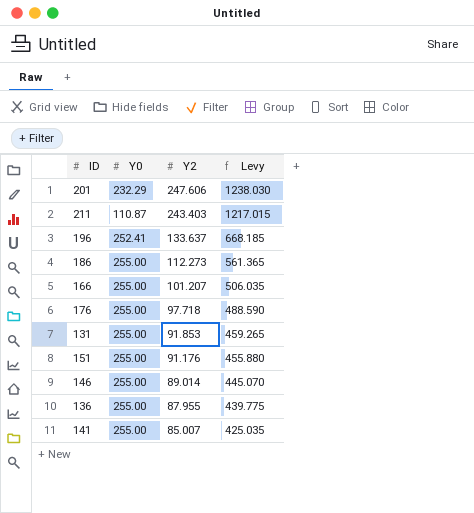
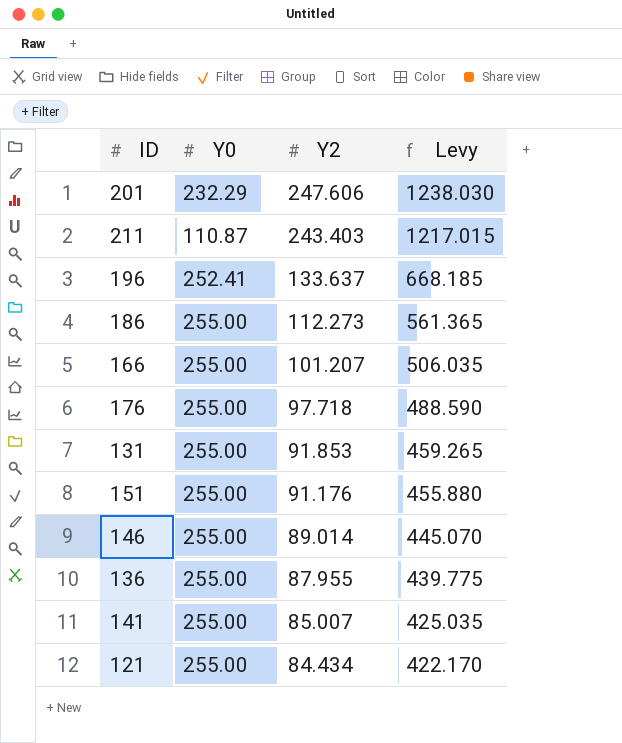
row 121: none -> 255.00 | 84.434 | 422.170

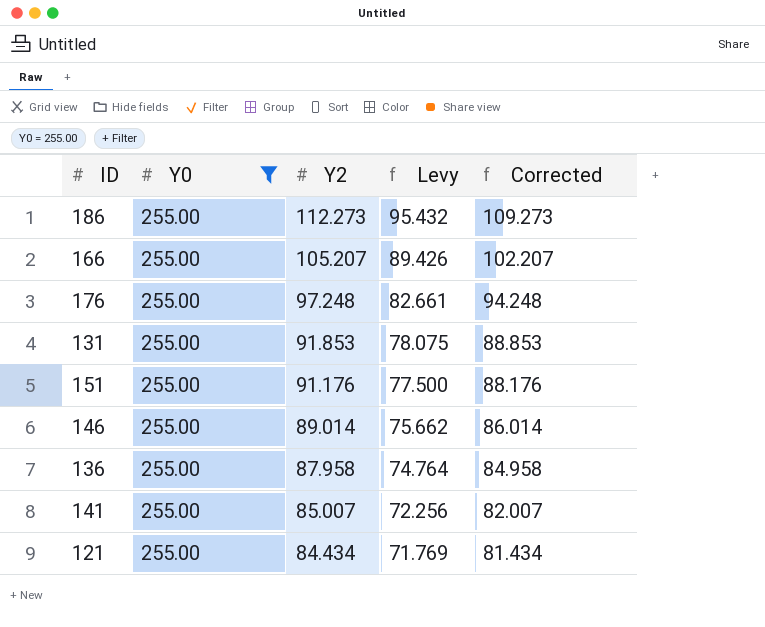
filter: none -> Y0 = 255.00
column Levy | formula: [Y2] * 5 -> [Y2] * 0.85
column Corrected | formula: none -> [Y2] - 3
166 | Y2: 101.207 -> 105.207
176 | Y2: 97.718 -> 97.248
136 | Y2: 87.955 -> 87.958

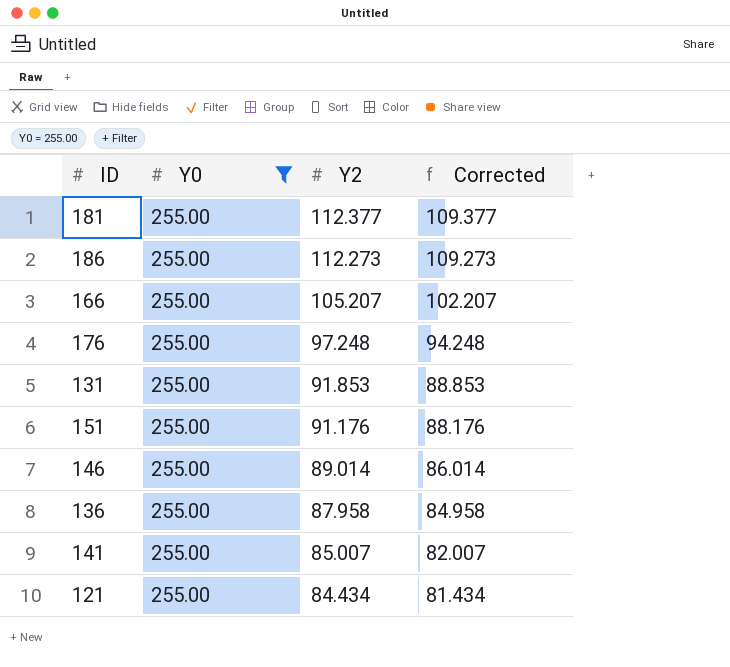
column Levy | formula: [Y2] * 0.85 -> none
row 181: none -> 255.00 | 112.377 | 109.377

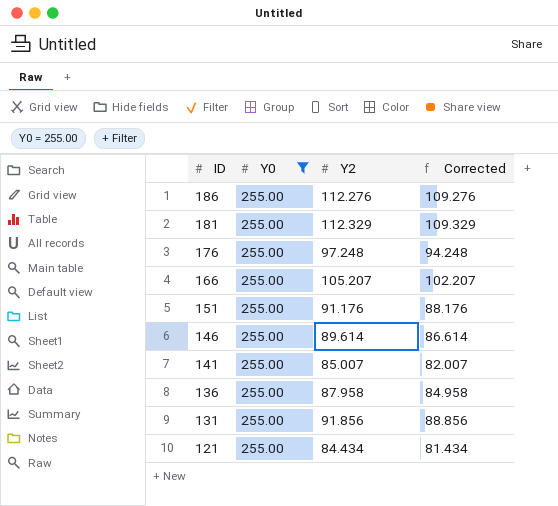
row order: Y2 descending -> ID descending
186 | Y2: 112.273 -> 112.276
186 | Corrected: 109.273 -> 109.276
181 | Y2: 112.377 -> 112.329
181 | Corrected: 109.377 -> 109.329
146 | Y2: 89.014 -> 89.614
146 | Corrected: 86.014 -> 86.614
131 | Y2: 91.853 -> 91.856
131 | Corrected: 88.853 -> 88.856

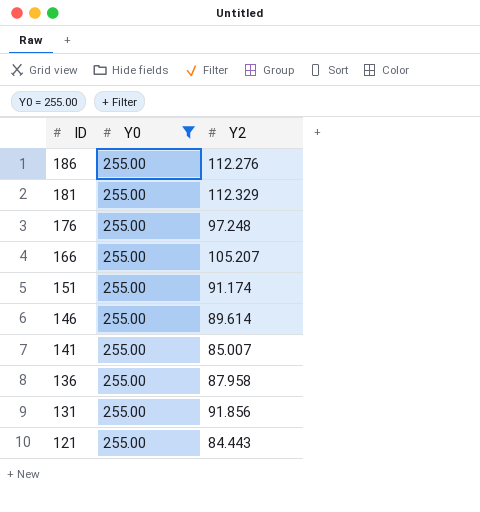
column Corrected | formula: [Y2] - 3 -> none
151 | Y2: 91.176 -> 91.174
121 | Y2: 84.434 -> 84.443

